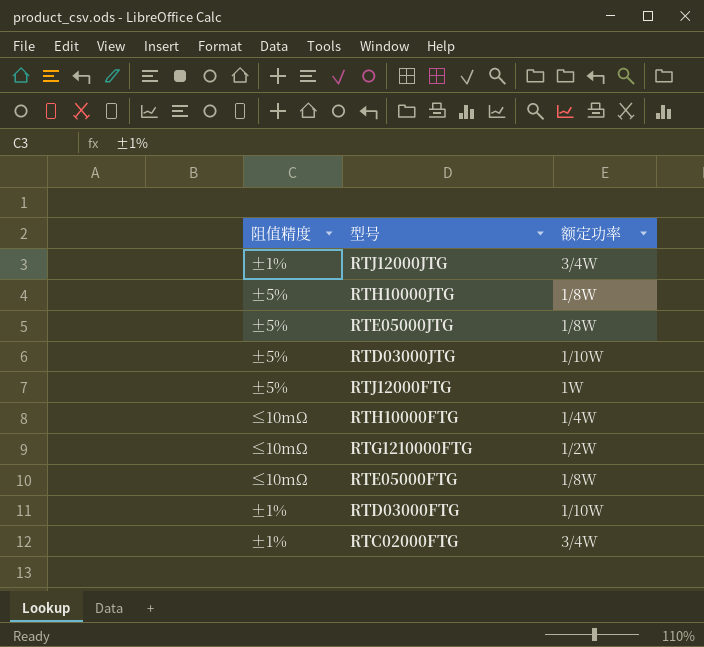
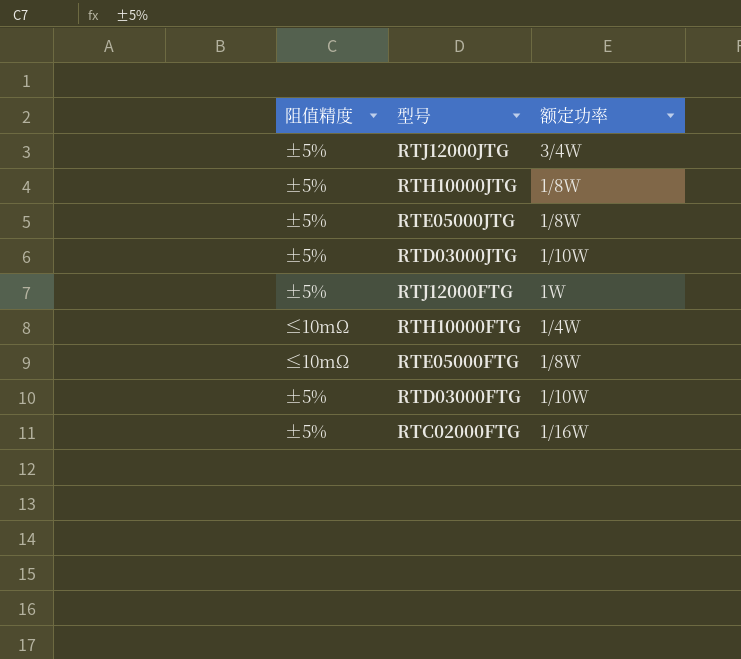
row RTG1210000FTG: ≤10mΩ | 1/2W -> none
RTJ12000JTG | 阻值精度: ±1% -> ±5%
RTD03000FTG | 阻值精度: ±1% -> ±5%
RTC02000FTG | 阻值精度: ±1% -> ±5%
RTC02000FTG | 额定功率: 3/4W -> 1/16W

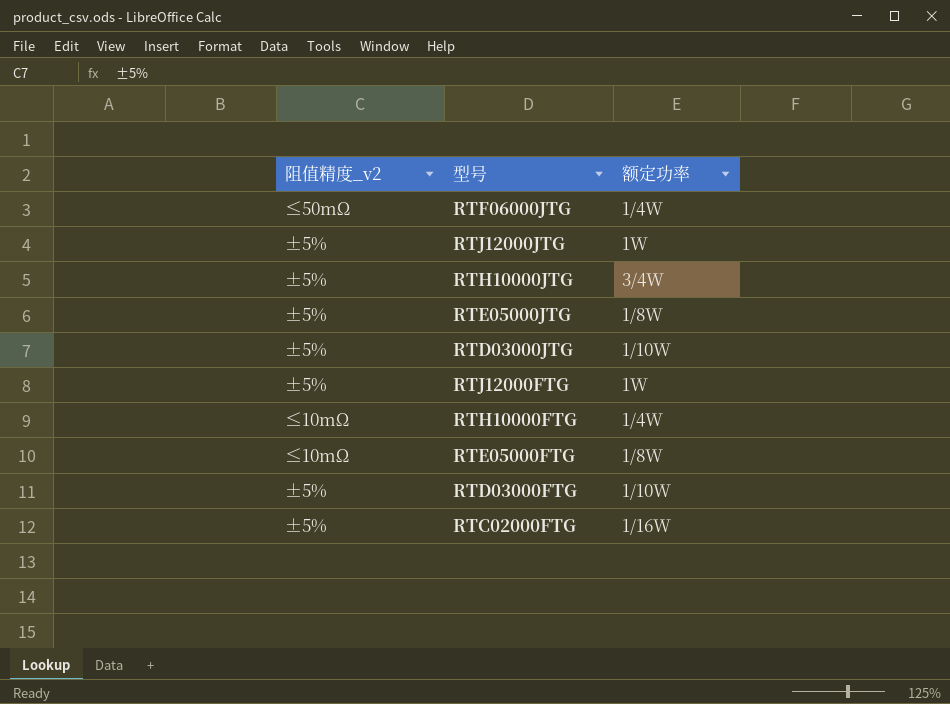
column name: 阻值精度 -> 阻值精度_v2
row RTF06000JTG: none -> ≤50mΩ | 1/4W
RTJ12000JTG | 额定功率: 3/4W -> 1W
RTH10000JTG | 额定功率: 1/8W -> 3/4W

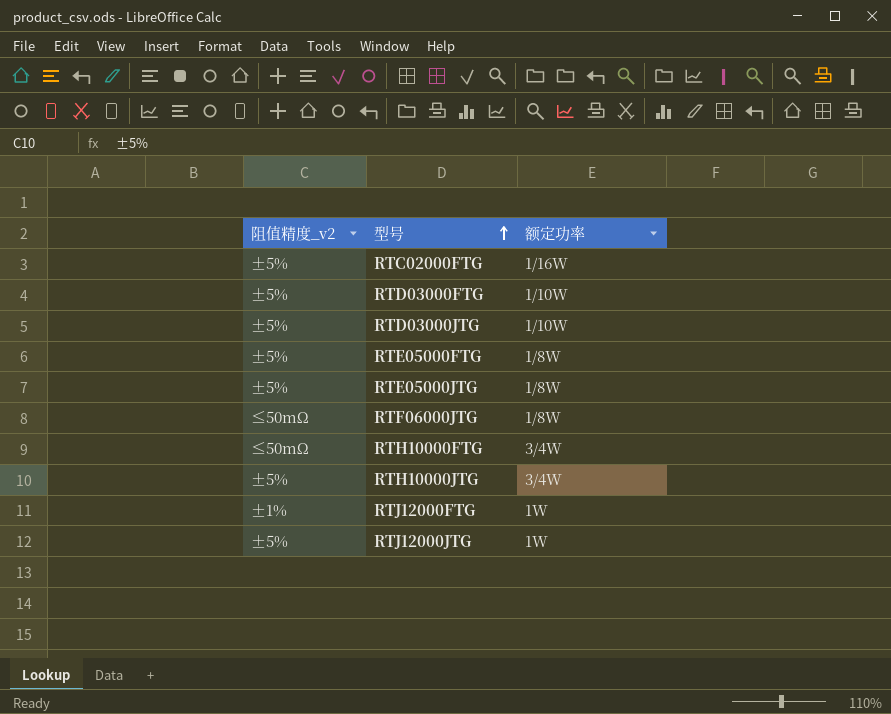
row order: none -> 型号 ascending
RTE05000FTG | 阻值精度_v2: ≤10mΩ -> ±5%
RTF06000JTG | 额定功率: 1/4W -> 1/8W
RTH10000FTG | 阻值精度_v2: ≤10mΩ -> ≤50mΩ
RTH10000FTG | 额定功率: 1/4W -> 3/4W
RTJ12000FTG | 阻值精度_v2: ±5% -> ±1%

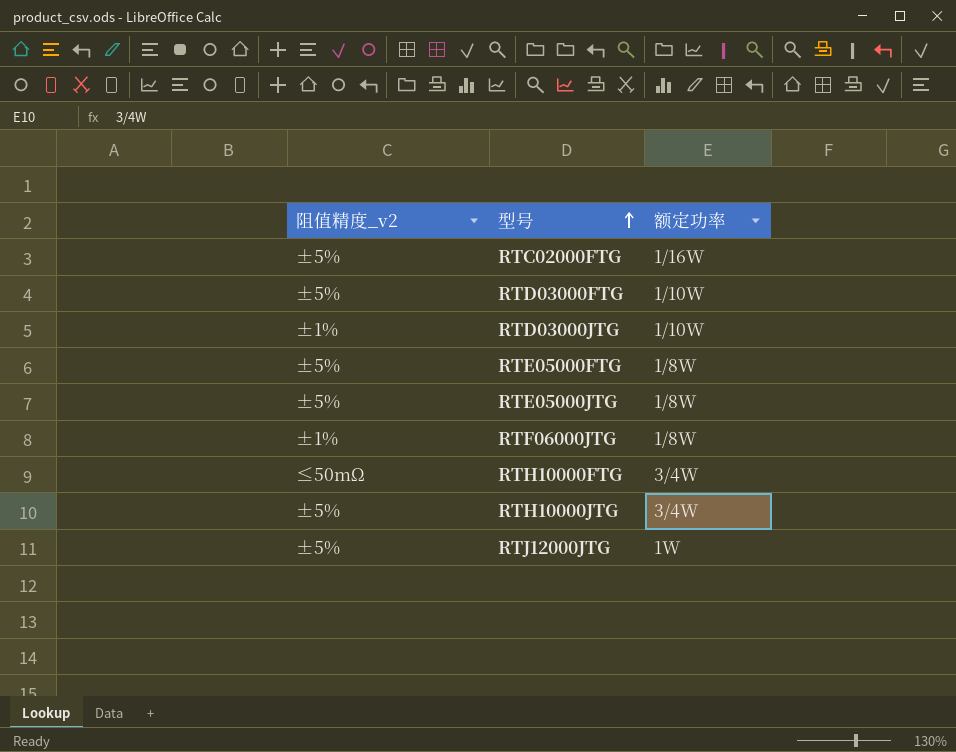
row RTJ12000FTG: ±1% | 1W -> none
RTD03000JTG | 阻值精度_v2: ±5% -> ±1%
RTF06000JTG | 阻值精度_v2: ≤50mΩ -> ±1%

